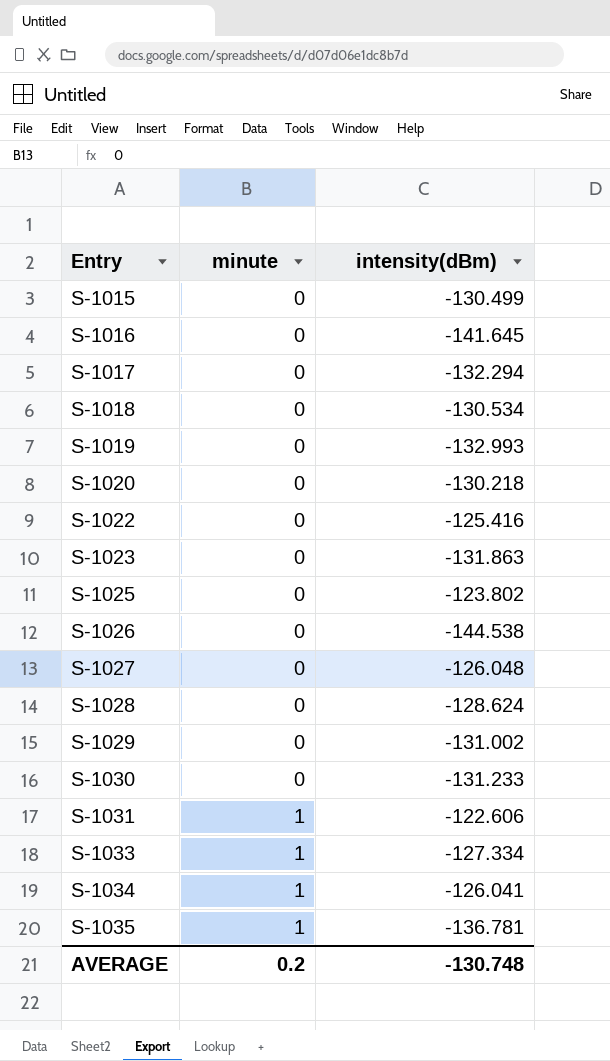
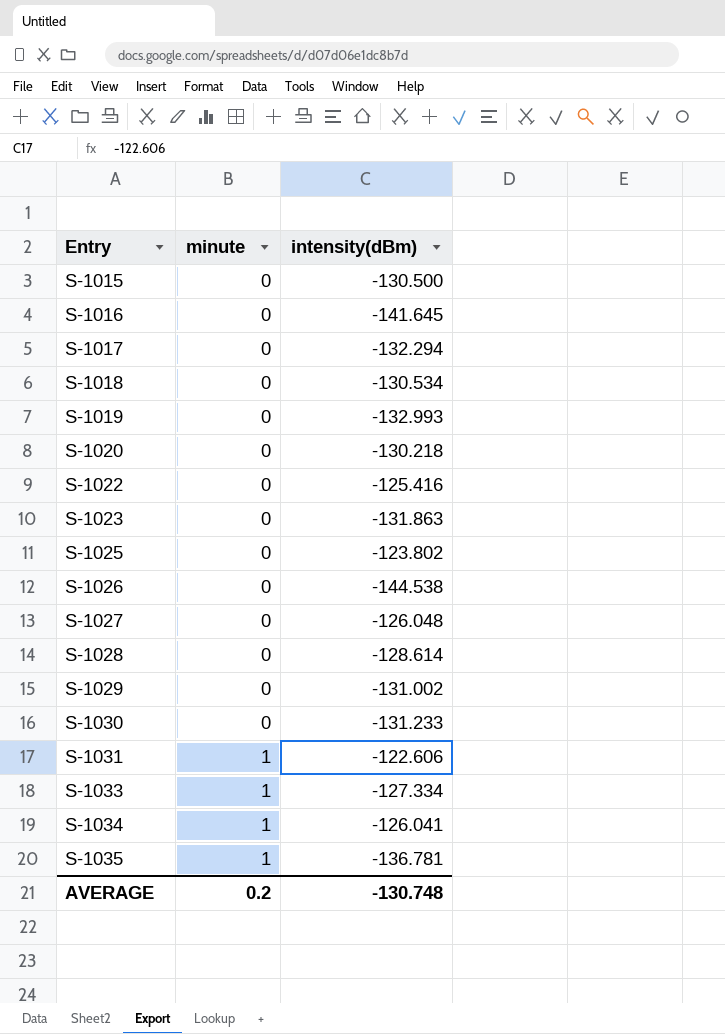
S-1015 | intensity(dBm): -130.499 -> -130.500
S-1028 | intensity(dBm): -128.624 -> -128.614

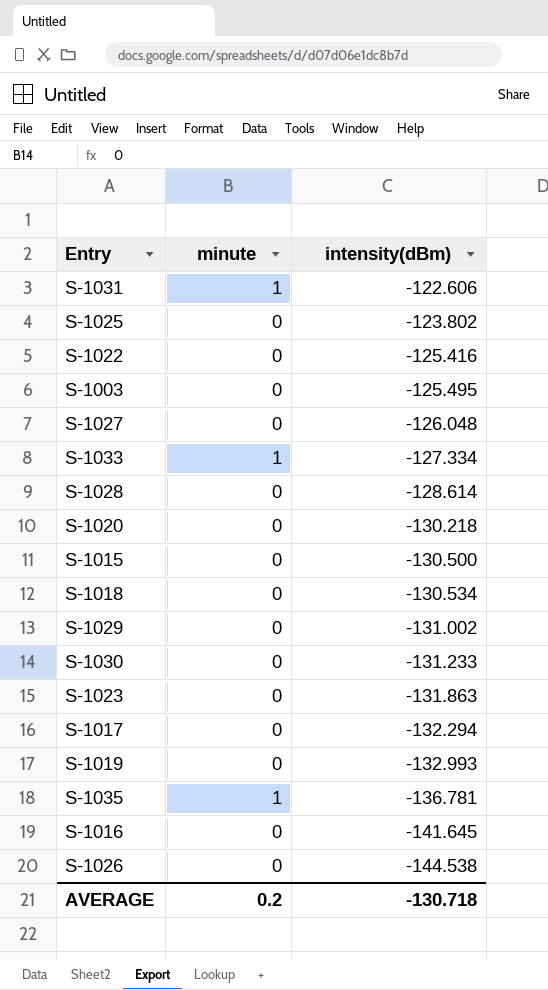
row order: Entry ascending -> intensity(dBm) descending
row S-1034: 1 | -126.041 -> none
row S-1003: none -> 0 | -125.495
AVERAGE | intensity(dBm): -130.748 -> -130.718

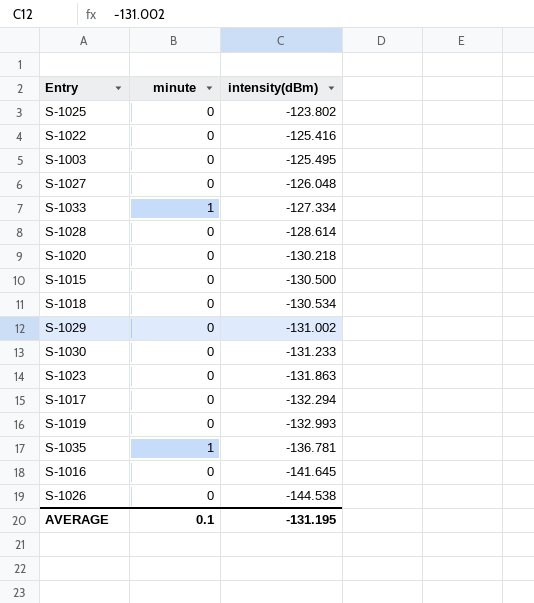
row S-1031: 1 | -122.606 -> none
AVERAGE | minute: 0.2 -> 0.1
AVERAGE | intensity(dBm): -130.718 -> -131.195

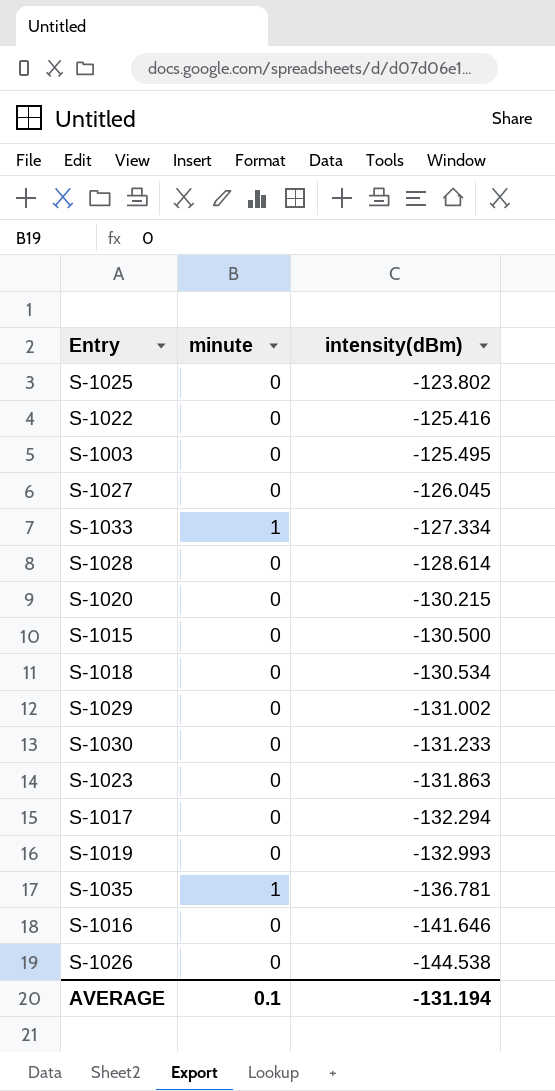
S-1027 | intensity(dBm): -126.048 -> -126.045
S-1020 | intensity(dBm): -130.218 -> -130.215
S-1016 | intensity(dBm): -141.645 -> -141.646
AVERAGE | intensity(dBm): -131.195 -> -131.194

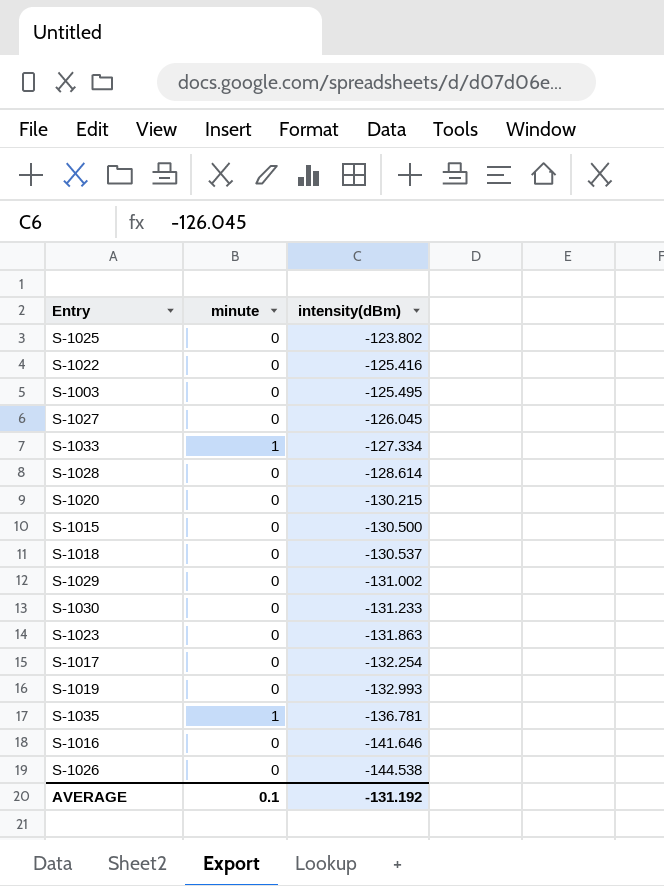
S-1018 | intensity(dBm): -130.534 -> -130.537
S-1017 | intensity(dBm): -132.294 -> -132.254
AVERAGE | intensity(dBm): -131.194 -> -131.192

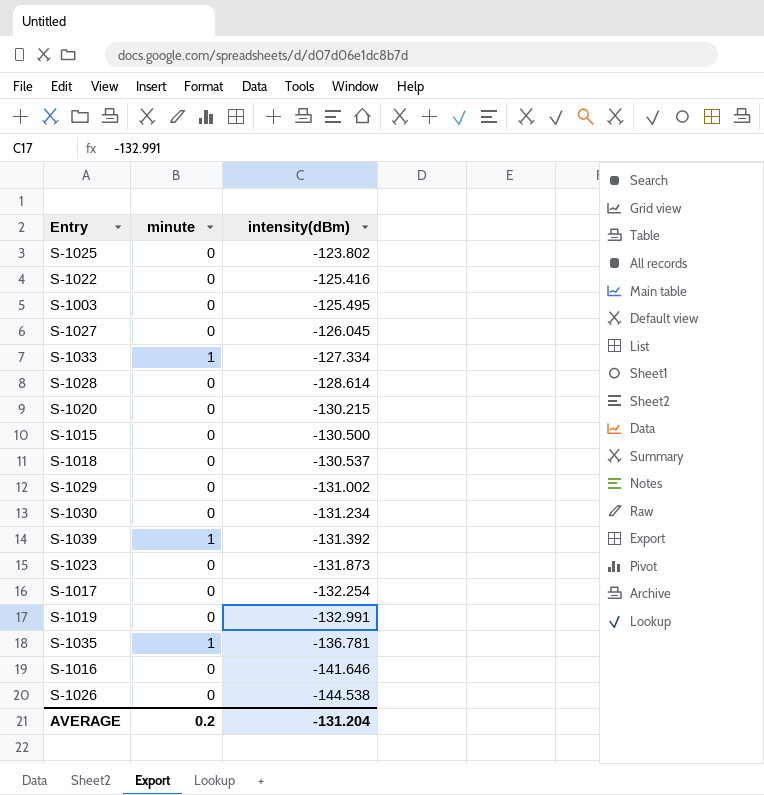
S-1030 | intensity(dBm): -131.233 -> -131.234
row S-1039: none -> 1 | -131.392
S-1023 | intensity(dBm): -131.863 -> -131.873
S-1019 | intensity(dBm): -132.993 -> -132.991
AVERAGE | minute: 0.1 -> 0.2
AVERAGE | intensity(dBm): -131.192 -> -131.204

